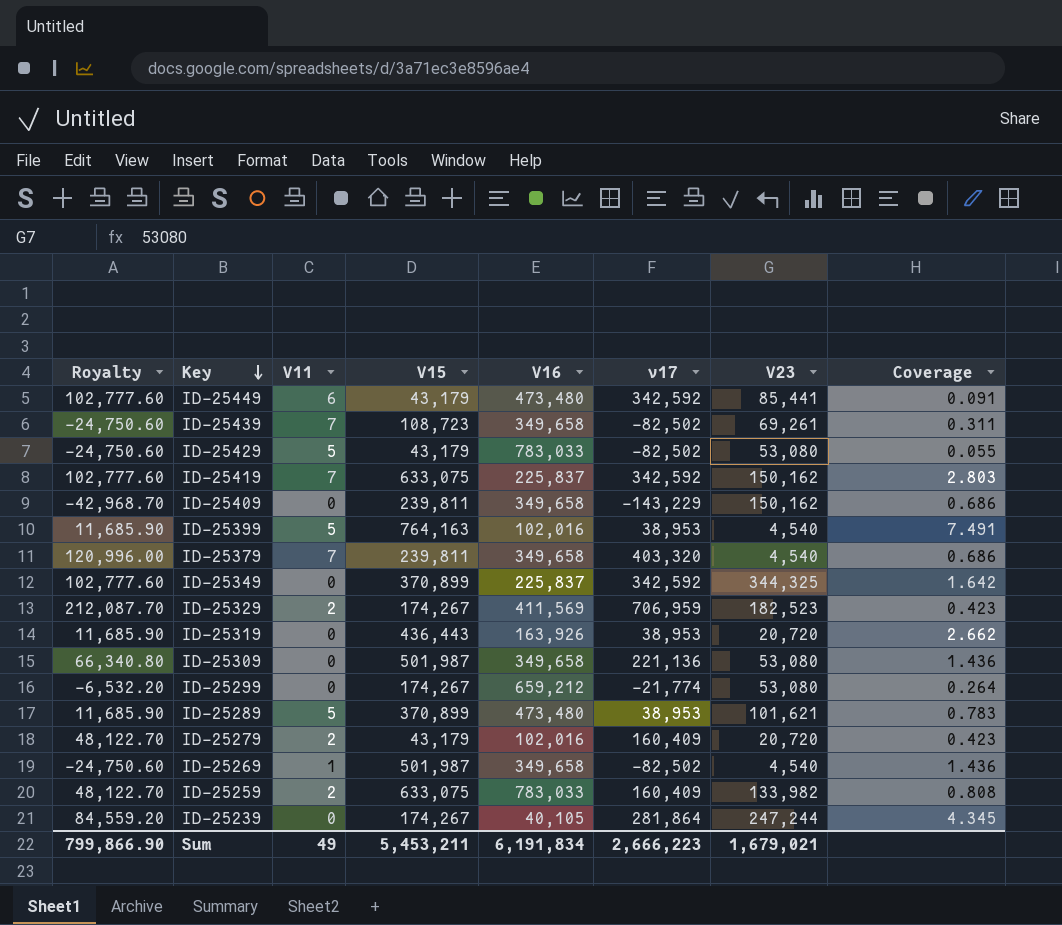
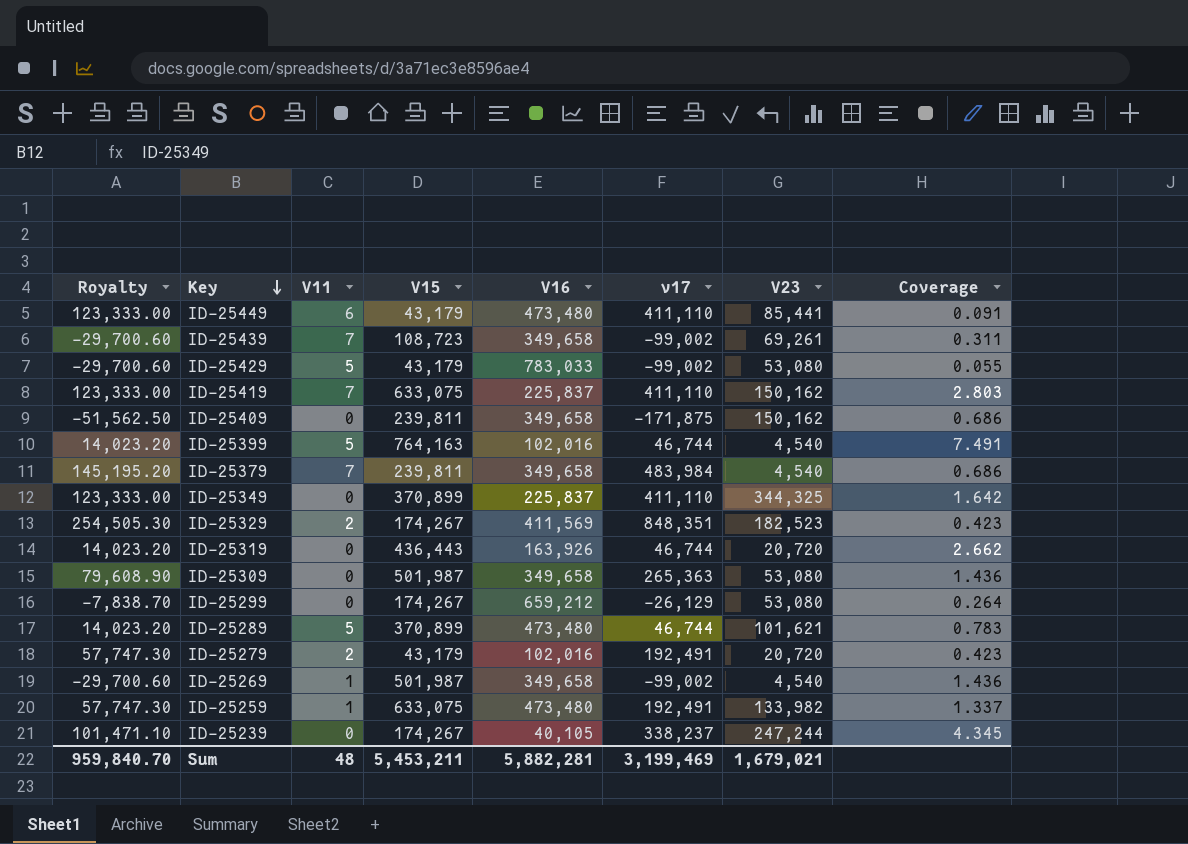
ID-25449 | Royalty: 102,777.60 -> 123,333.00
ID-25449 | v17: 342,592 -> 411,110
ID-25439 | Royalty: -24,750.60 -> -29,700.60
ID-25439 | v17: -82,502 -> -99,002
ID-25429 | Royalty: -24,750.60 -> -29,700.60
ID-25429 | v17: -82,502 -> -99,002
ID-25419 | Royalty: 102,777.60 -> 123,333.00
ID-25419 | v17: 342,592 -> 411,110
ID-25409 | Royalty: -42,968.70 -> -51,562.50
ID-25409 | v17: -143,229 -> -171,875
ID-25399 | Royalty: 11,685.90 -> 14,023.20
ID-25399 | v17: 38,953 -> 46,744
ID-25379 | Royalty: 120,996.00 -> 145,195.20
ID-25379 | v17: 403,320 -> 483,984
ID-25349 | Royalty: 102,777.60 -> 123,333.00
ID-25349 | v17: 342,592 -> 411,110
ID-25329 | Royalty: 212,087.70 -> 254,505.30
ID-25329 | v17: 706,959 -> 848,351
ID-25319 | Royalty: 11,685.90 -> 14,023.20
ID-25319 | v17: 38,953 -> 46,744
ID-25309 | Royalty: 66,340.80 -> 79,608.90
ID-25309 | v17: 221,136 -> 265,363
ID-25299 | Royalty: -6,532.20 -> -7,838.70
ID-25299 | v17: -21,774 -> -26,129
ID-25289 | Royalty: 11,685.90 -> 14,023.20
ID-25289 | v17: 38,953 -> 46,744
ID-25279 | Royalty: 48,122.70 -> 57,747.30
ID-25279 | v17: 160,409 -> 192,491
ID-25269 | Royalty: -24,750.60 -> -29,700.60
ID-25269 | v17: -82,502 -> -99,002
ID-25259 | Royalty: 48,122.70 -> 57,747.30
ID-25259 | V11: 2 -> 1
ID-25259 | V16: 783,033 -> 473,480
ID-25259 | v17: 160,409 -> 192,491
ID-25259 | Coverage: 0.808 -> 1.337
ID-25239 | Royalty: 84,559.20 -> 101,471.10
ID-25239 | v17: 281,864 -> 338,237
Sum | Royalty: 799,866.90 -> 959,840.70
Sum | V11: 49 -> 48
Sum | V16: 6,191,834 -> 5,882,281
Sum | v17: 2,666,223 -> 3,199,469

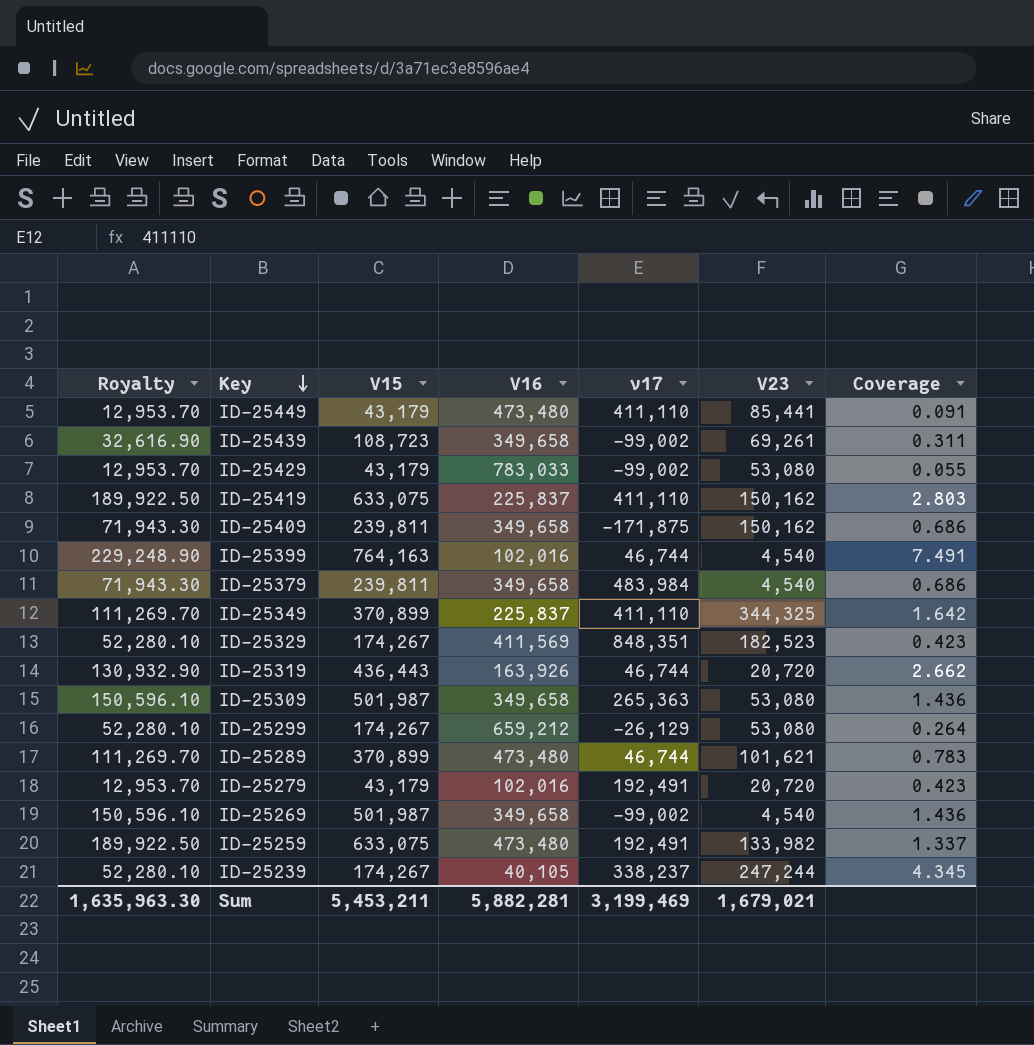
column V11 | position: 3 -> none
column Royalty | formula: [v17] * 0.3 -> [V15] * 0.3
Sum | Royalty: 959,840.70 -> 1,635,963.30

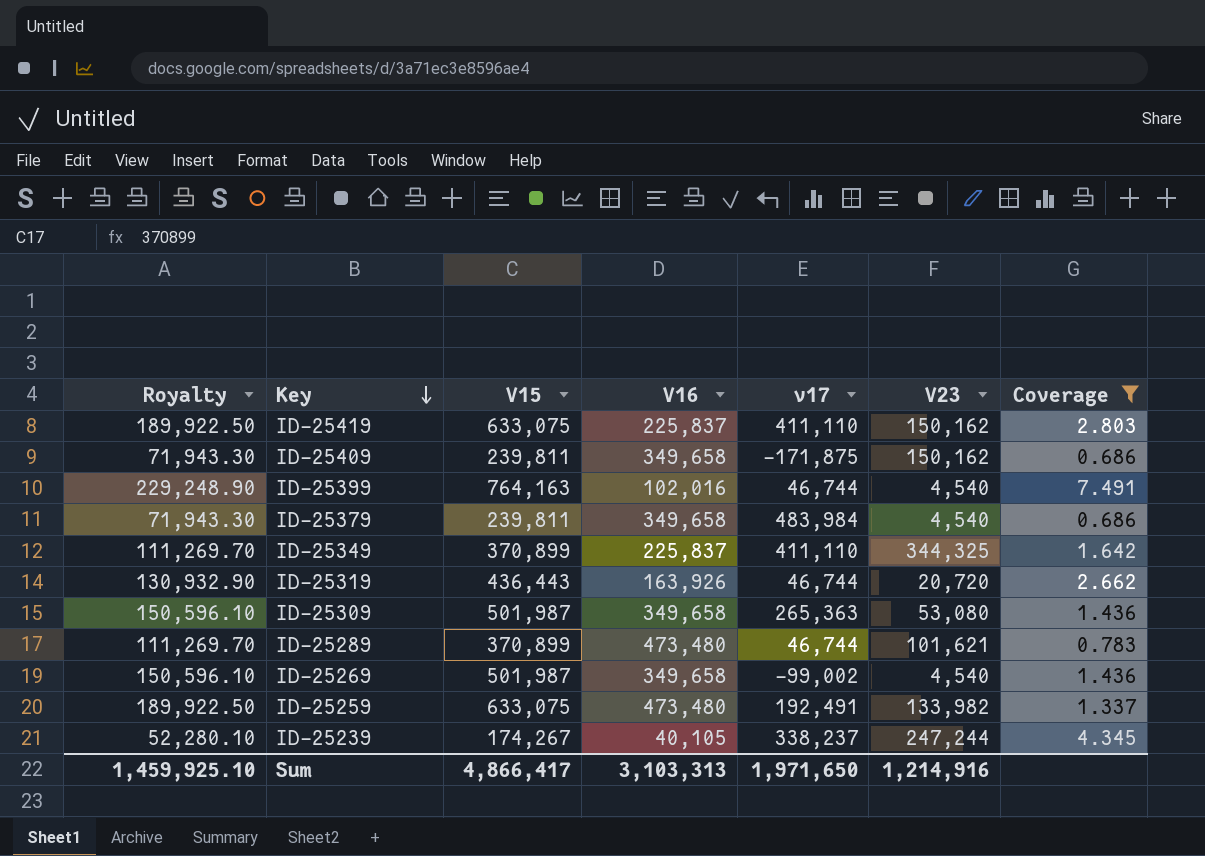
filter: none -> Coverage >= 0.686
Sum | Royalty: 1,635,963.30 -> 1,459,925.10
Sum | V15: 5,453,211 -> 4,866,417
Sum | V16: 5,882,281 -> 3,103,313
Sum | v17: 3,199,469 -> 1,971,650
Sum | V23: 1,679,021 -> 1,214,916

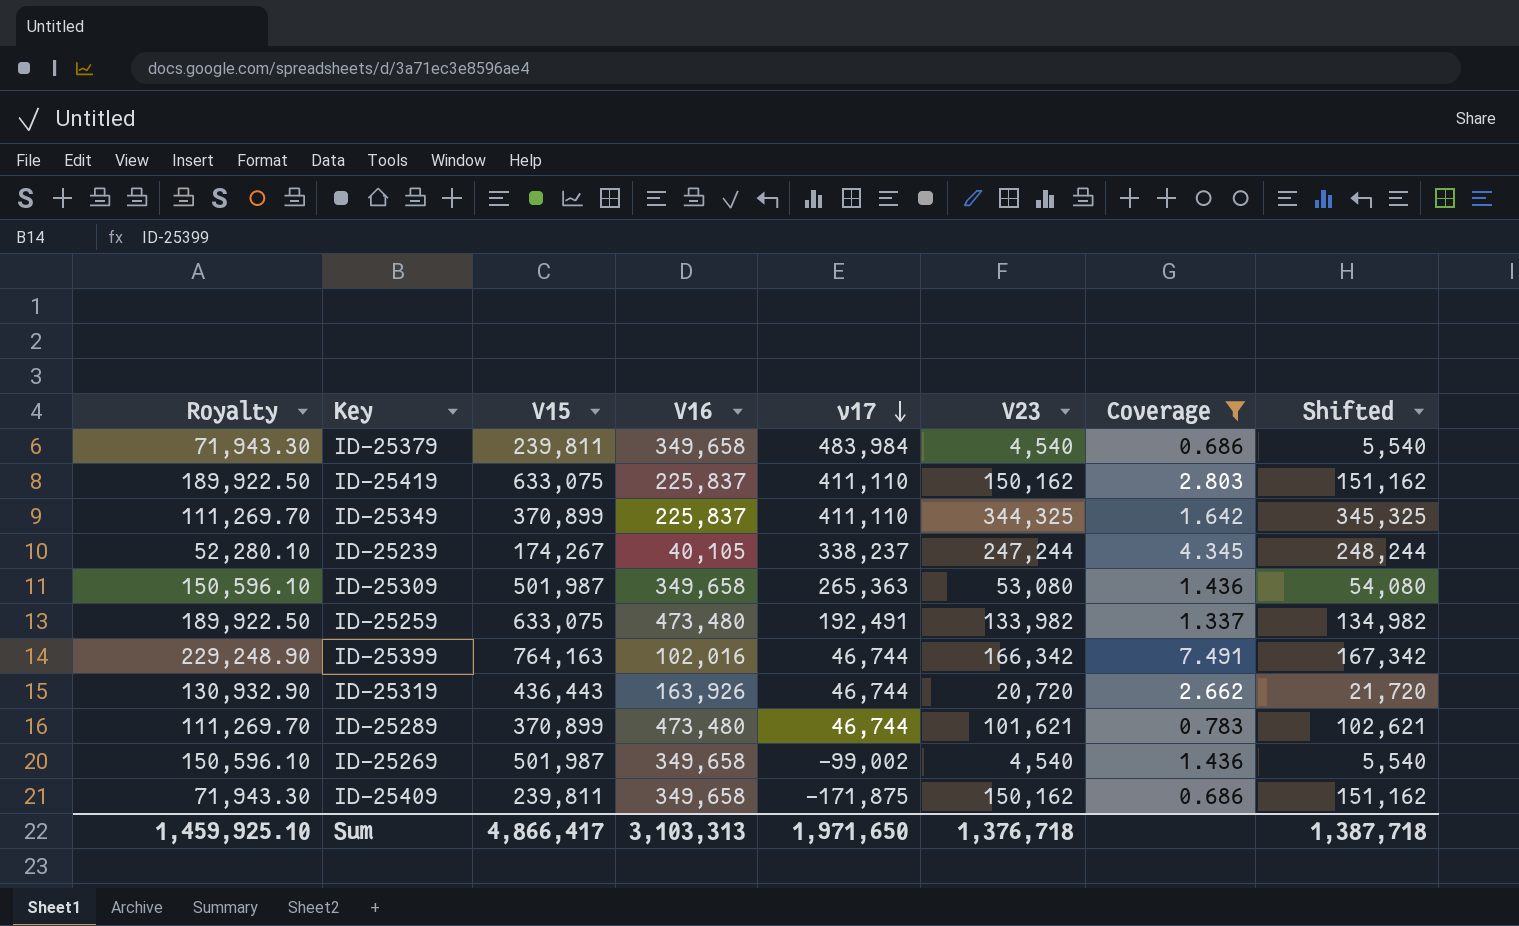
row order: Key descending -> v17 descending
column Shifted | formula: none -> [V23] + 1000
ID-25399 | V23: 4,540 -> 166,342
Sum | V23: 1,214,916 -> 1,376,718

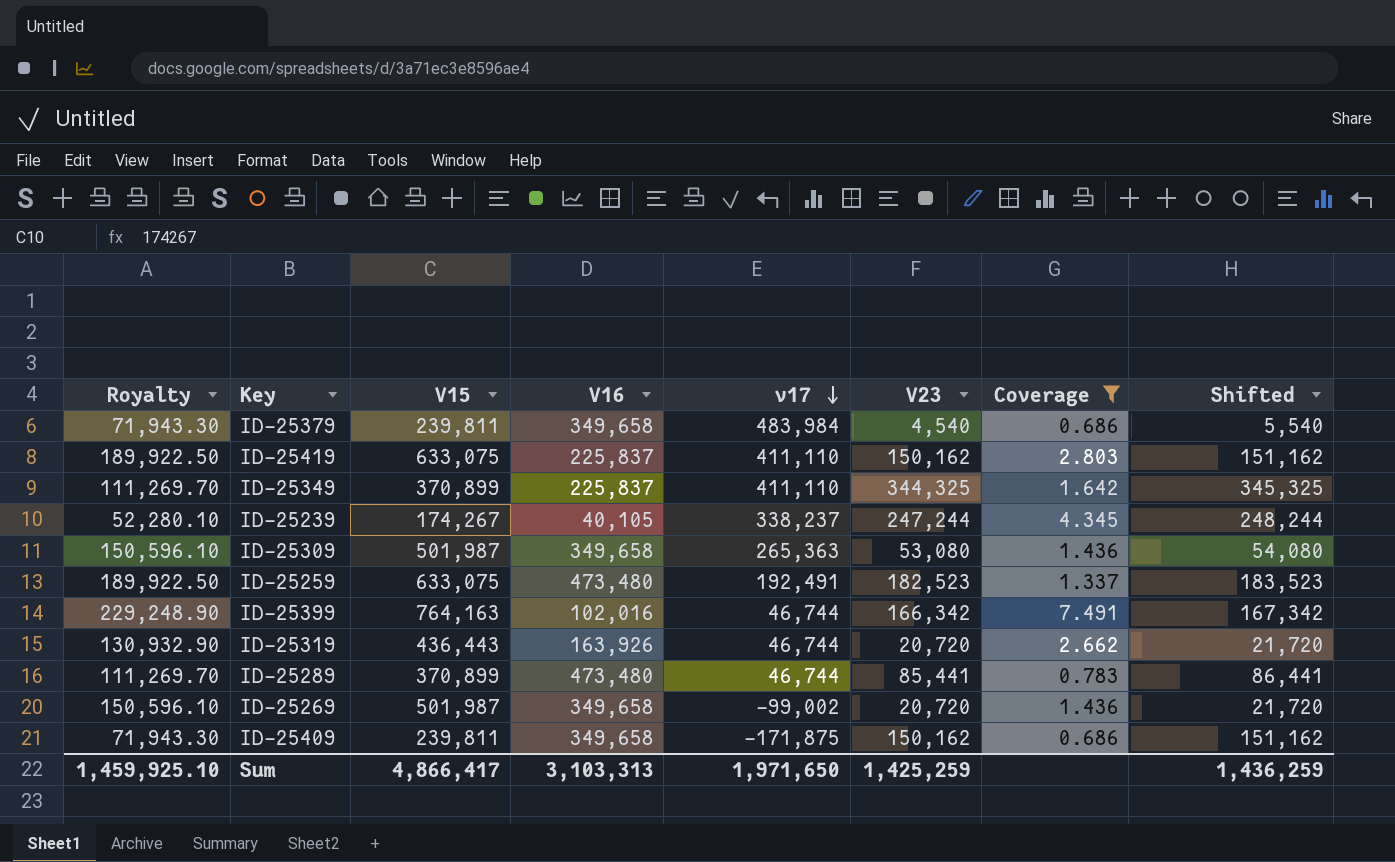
ID-25259 | V23: 133,982 -> 182,523
ID-25259 | Shifted: 134,982 -> 183,523
ID-25289 | V23: 101,621 -> 85,441
ID-25289 | Shifted: 102,621 -> 86,441
ID-25269 | V23: 4,540 -> 20,720
ID-25269 | Shifted: 5,540 -> 21,720
Sum | V23: 1,376,718 -> 1,425,259
Sum | Shifted: 1,387,718 -> 1,436,259

